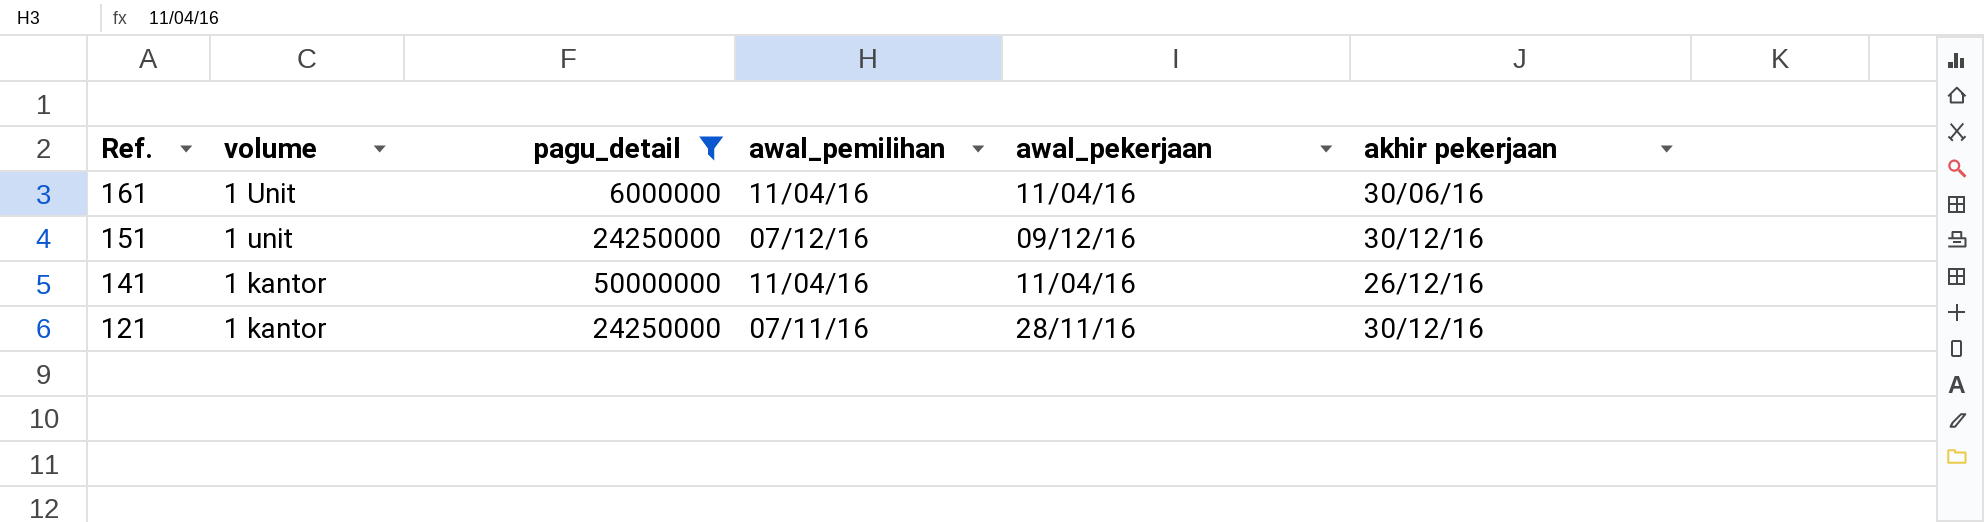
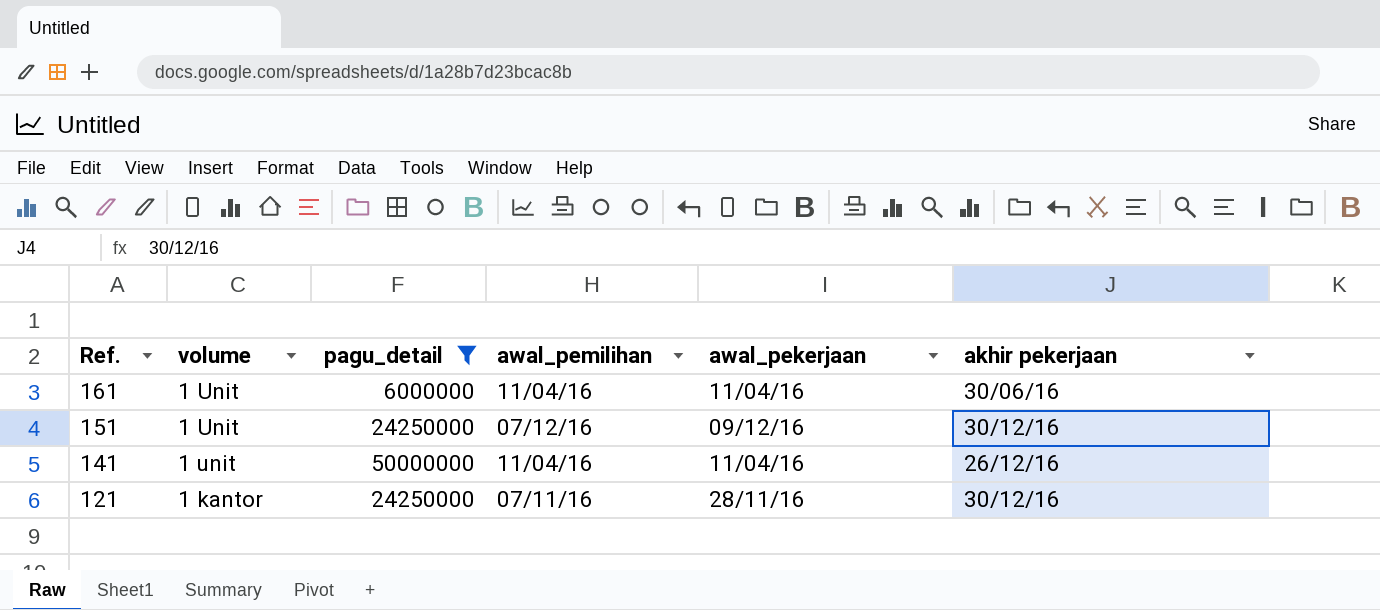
151 | volume: 1 unit -> 1 Unit
141 | volume: 1 kantor -> 1 unit

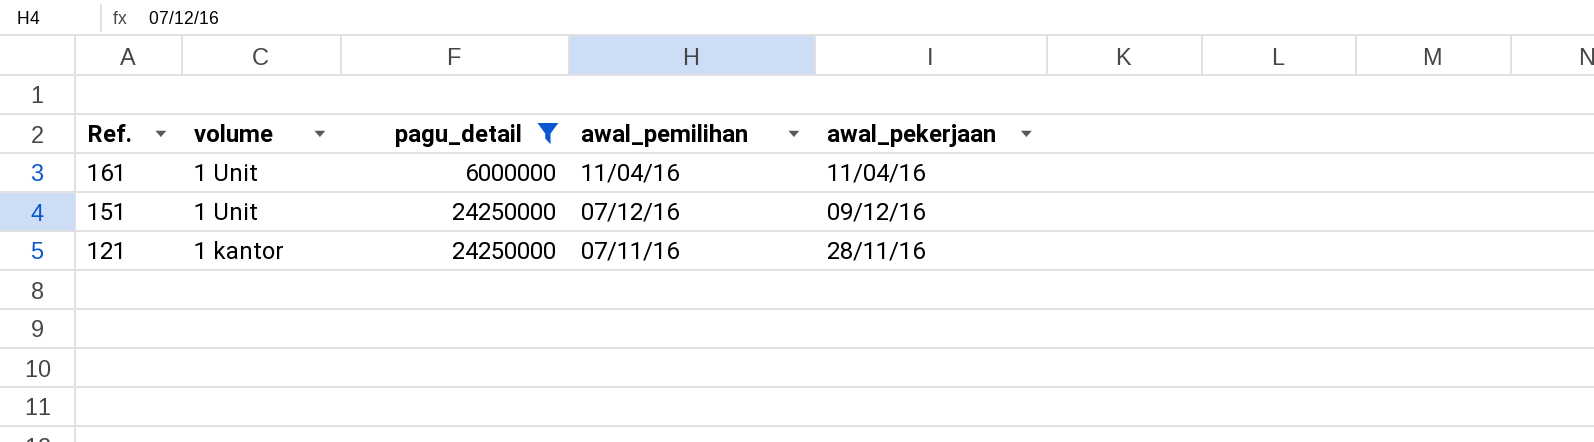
column akhir pekerjaan | position: 6 -> none
row 141: 1 unit | 50000000 | 11/04/16 | 11/04/16 | 26/12/16 -> none

